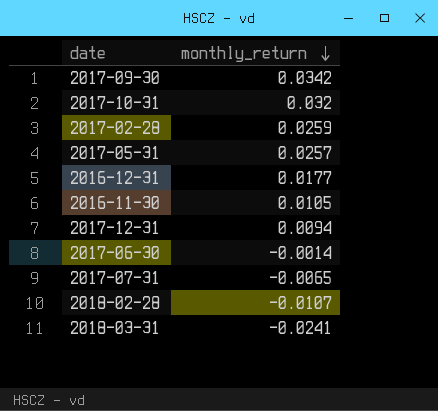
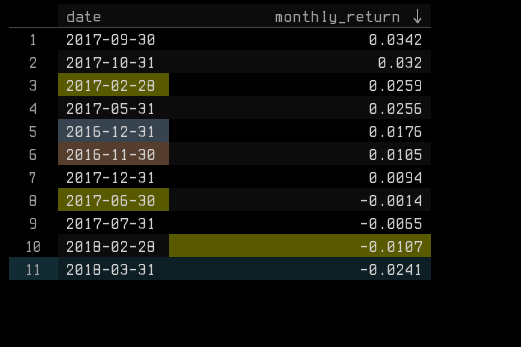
2017-05-31 | monthly_return: 0.0257 -> 0.0256
2016-12-31 | monthly_return: 0.0177 -> 0.0176

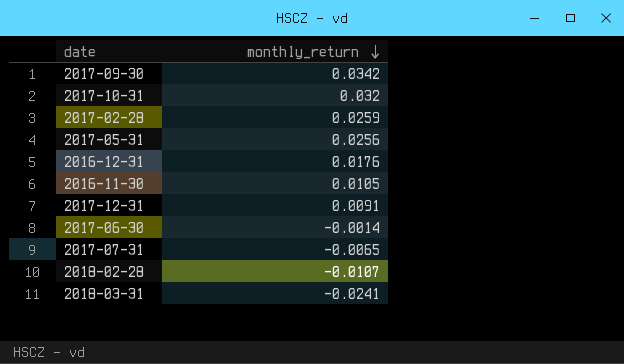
2017-12-31 | monthly_return: 0.0094 -> 0.0091

